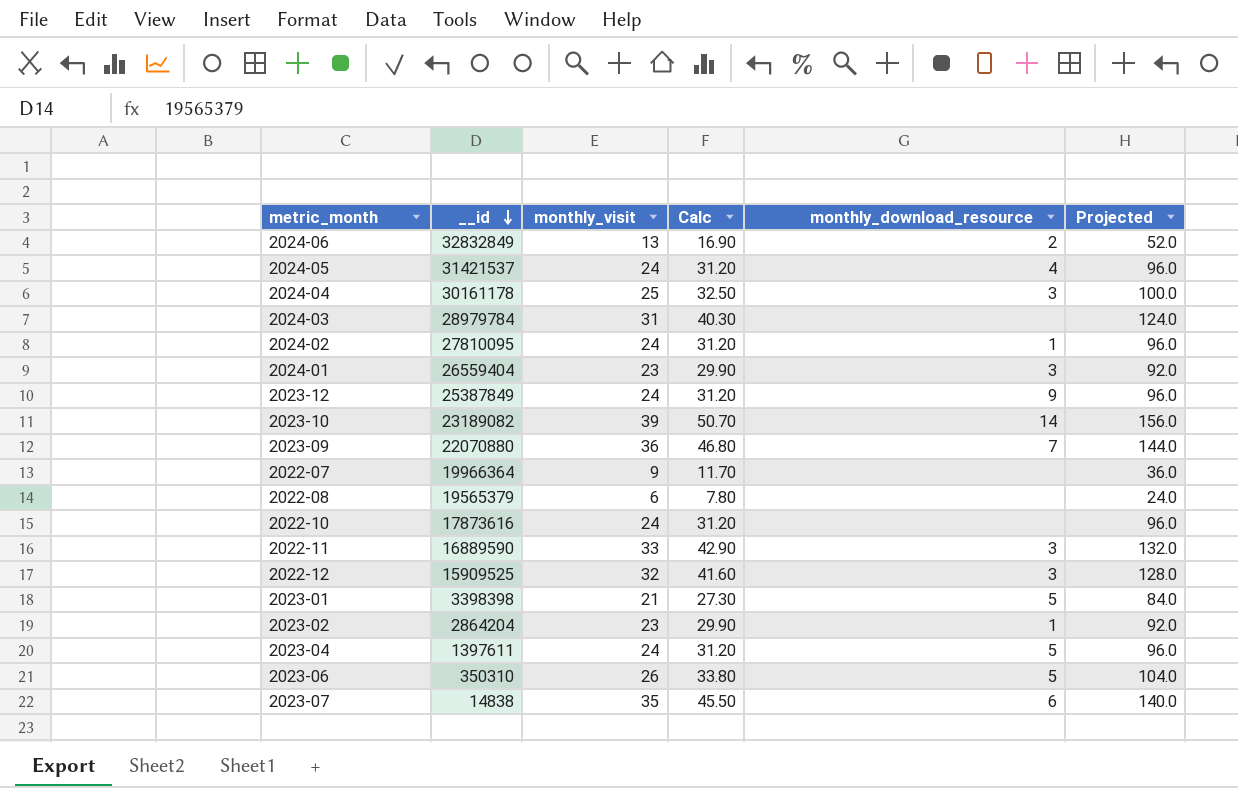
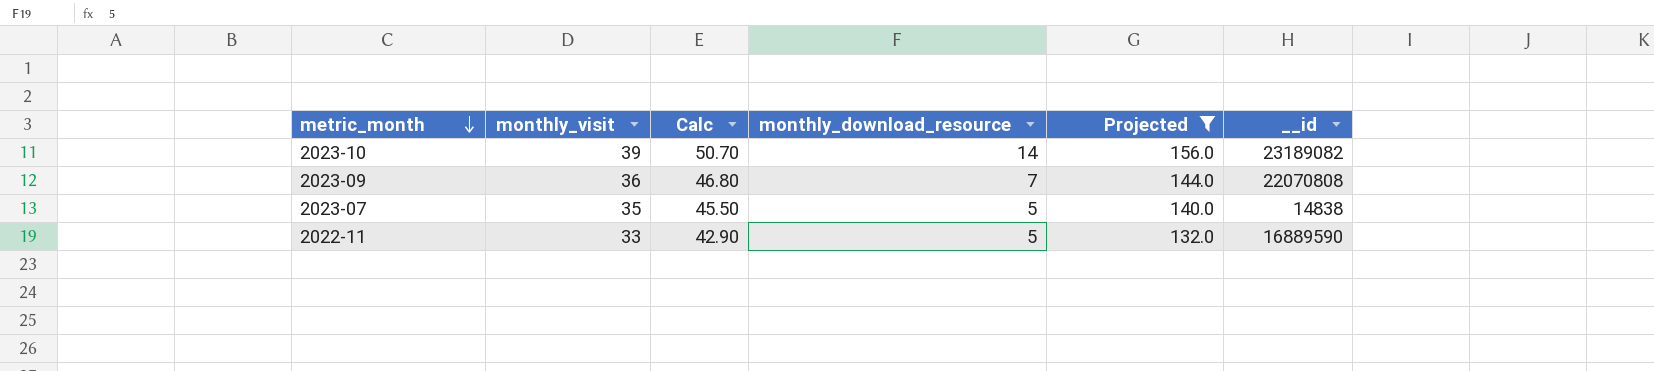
filter: none -> Projected >= 132.0
row order: __id descending -> metric_month descending
column __id | position: 2 -> 6
2023-09 | __id: 22070880 -> 22070808
2023-07 | monthly_download_resource: 6 -> 5
2022-11 | monthly_download_resource: 3 -> 5

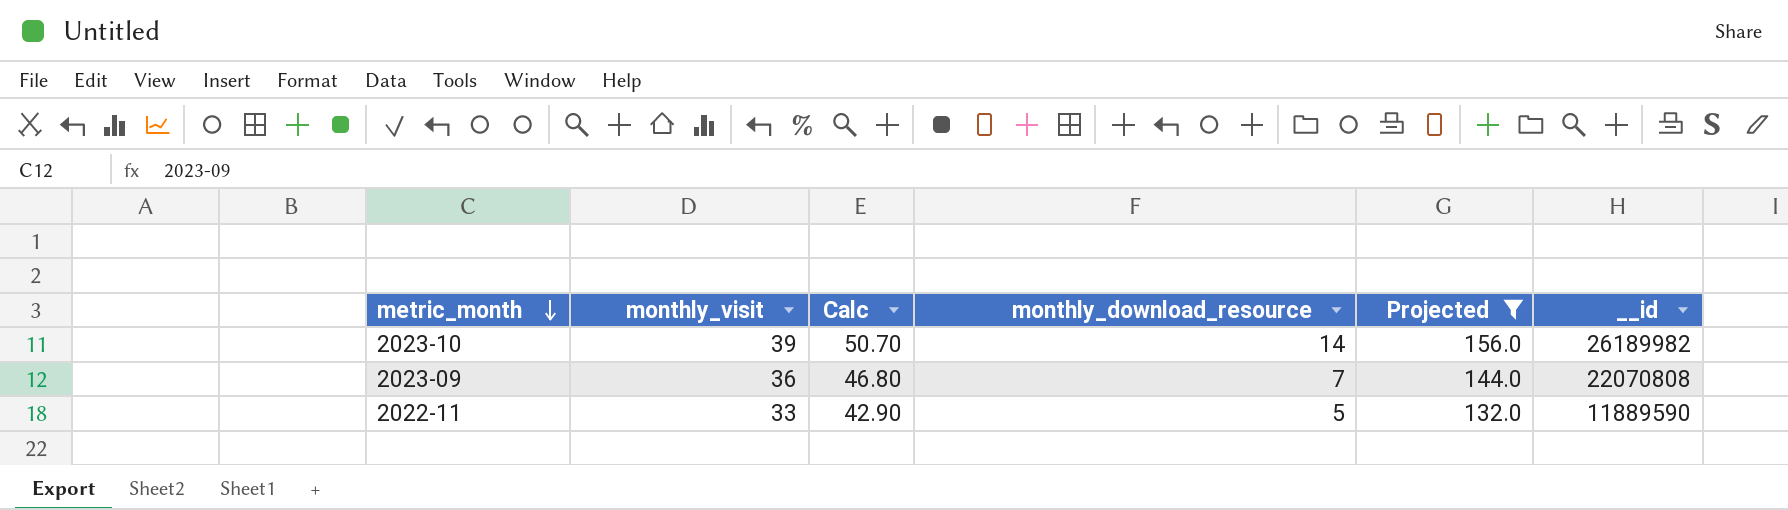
row 2023-07: 35 | 45.50 | 5 | 140.0 | 14838 -> none
2023-10 | __id: 23189082 -> 26189982
2022-11 | __id: 16889590 -> 11889590

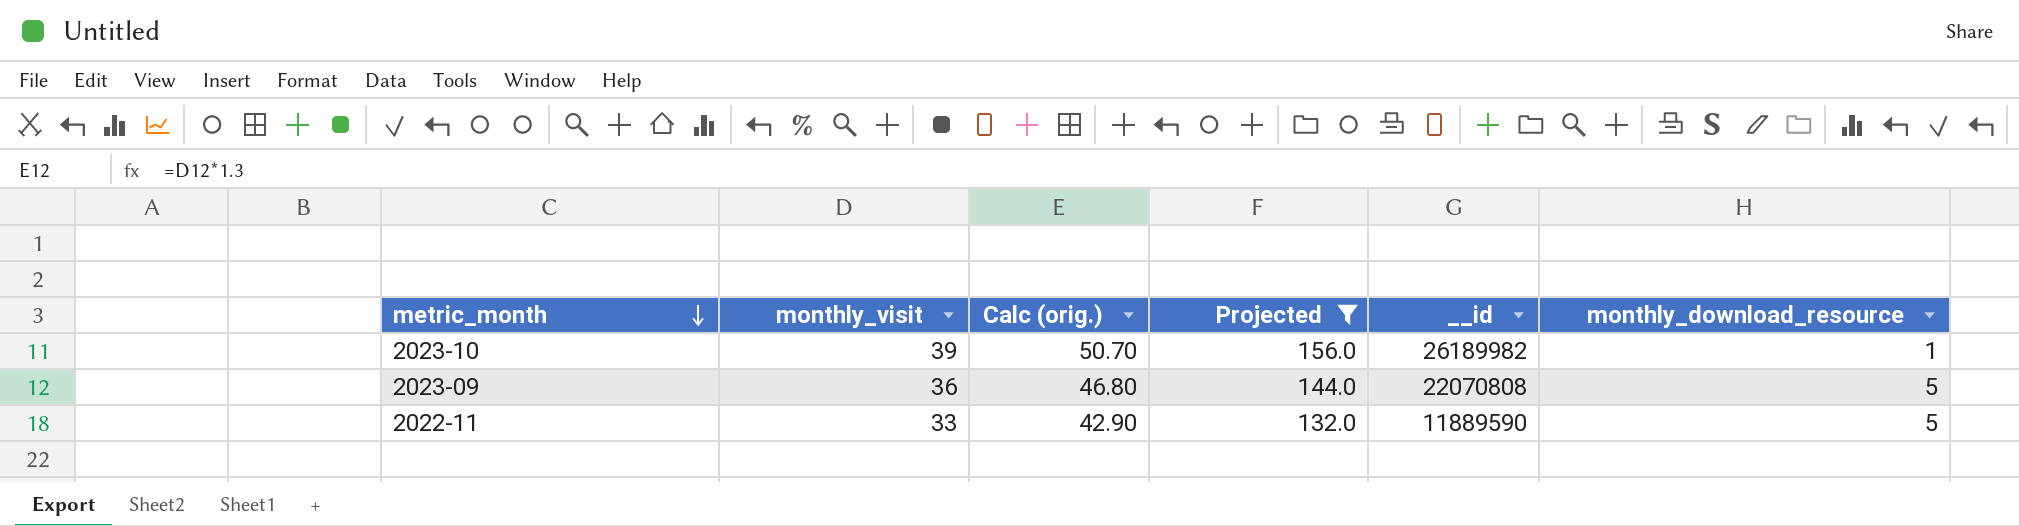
column name: Calc -> Calc (orig.)
column monthly_download_resource | position: 4 -> 6
2023-10 | monthly_download_resource: 14 -> 1
2023-09 | monthly_download_resource: 7 -> 5

